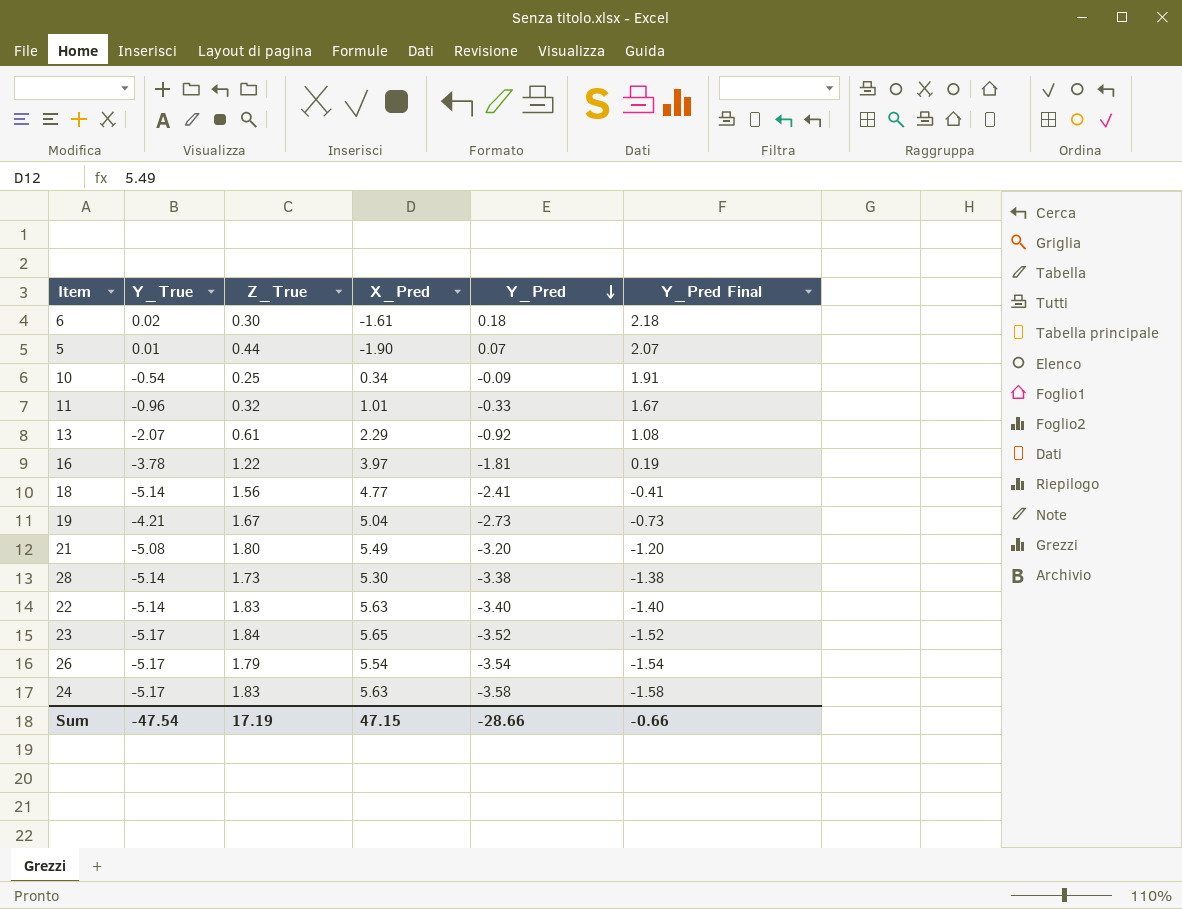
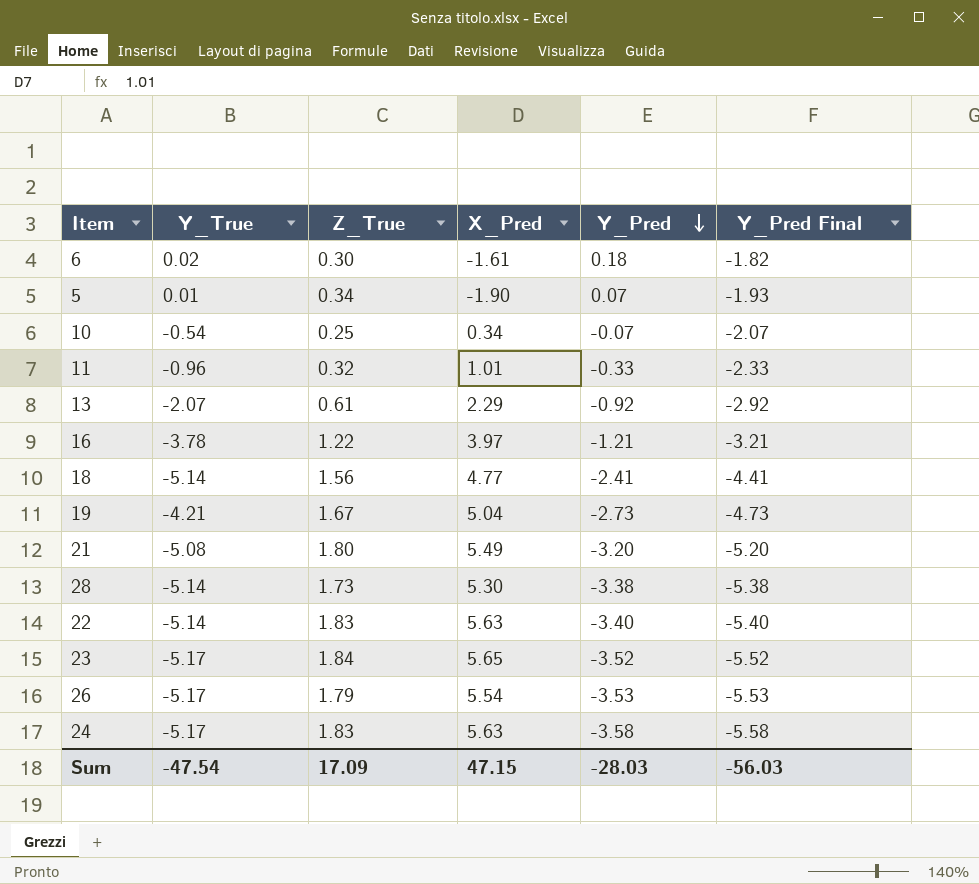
column Y_Pred Final | formula: [Y_Pred] + 2 -> [Y_Pred] - 2
5 | Z_True: 0.44 -> 0.34
10 | Y_Pred: -0.09 -> -0.07
16 | Y_Pred: -1.81 -> -1.21
26 | Y_Pred: -3.54 -> -3.53
Sum | Z_True: 17.19 -> 17.09
Sum | Y_Pred: -28.66 -> -28.03
Sum | Y_Pred Final: -0.66 -> -56.03

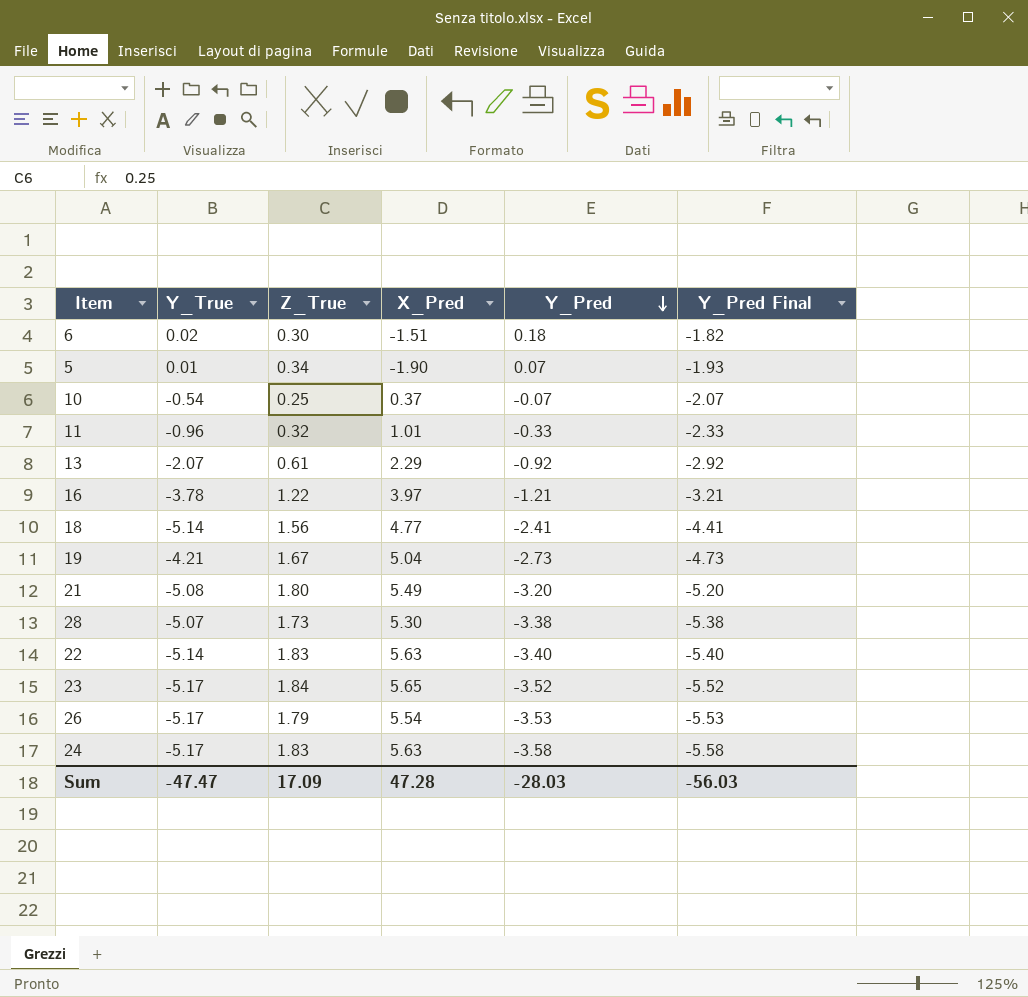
6 | X_Pred: -1.61 -> -1.51
10 | X_Pred: 0.34 -> 0.37
28 | Y_True: -5.14 -> -5.07
Sum | Y_True: -47.54 -> -47.47
Sum | X_Pred: 47.15 -> 47.28

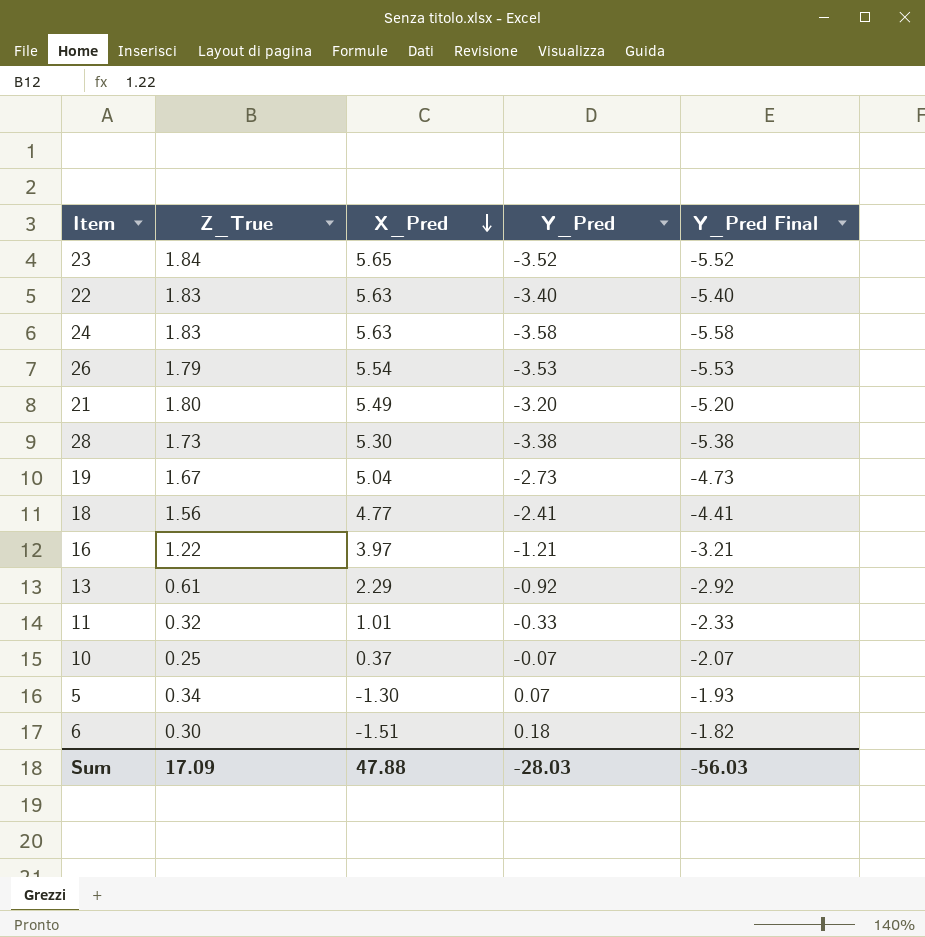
row order: Y_Pred descending -> X_Pred descending
column Y_True | position: 2 -> none
5 | X_Pred: -1.90 -> -1.30
Sum | X_Pred: 47.28 -> 47.88

